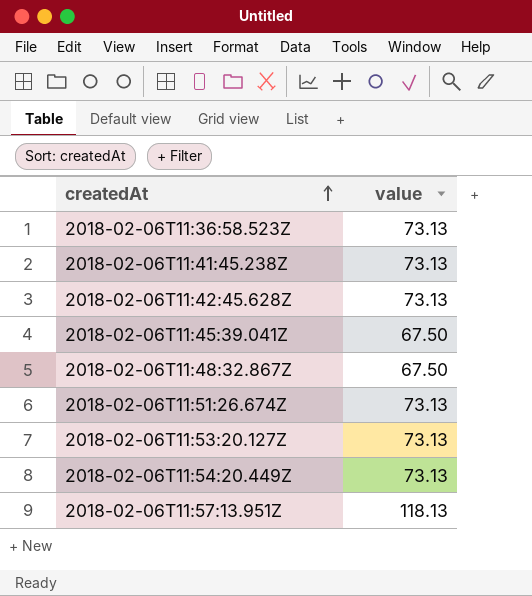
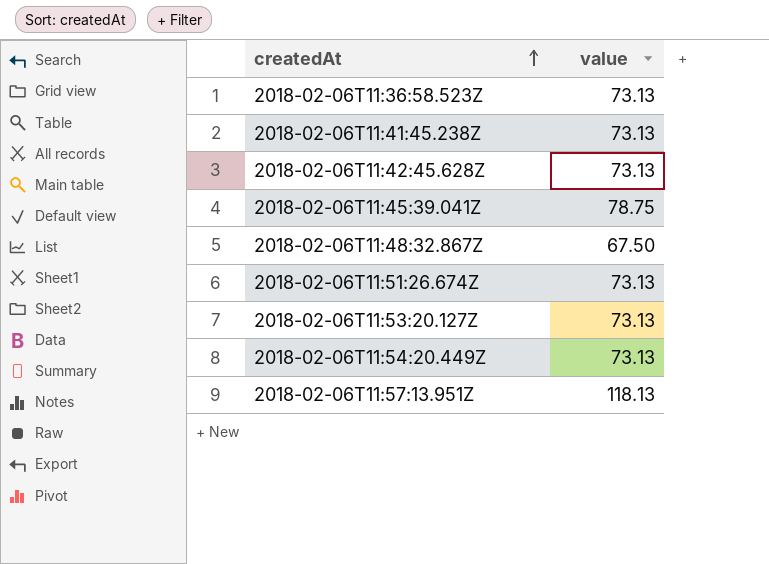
2018-02-06T11:45:39.041Z | value: 67.50 -> 78.75

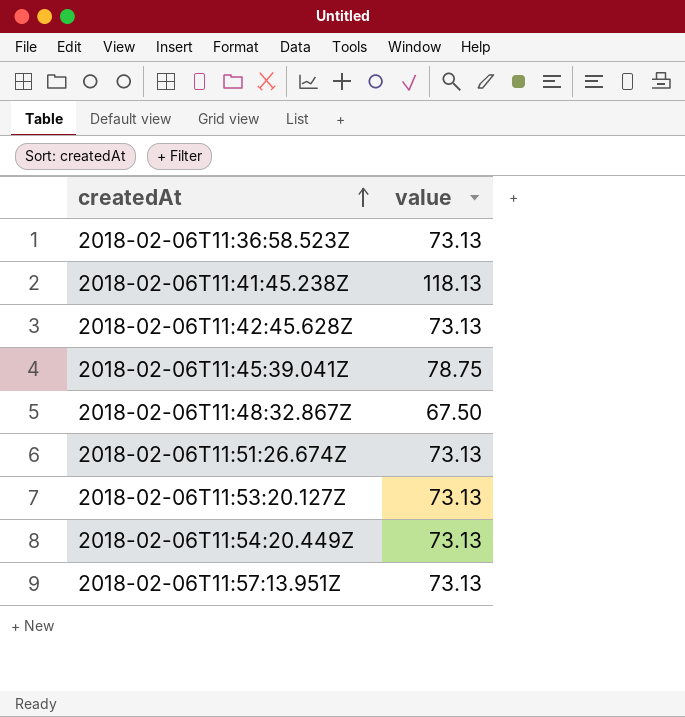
2018-02-06T11:41:45.238Z | value: 73.13 -> 118.13
2018-02-06T11:57:13.951Z | value: 118.13 -> 73.13

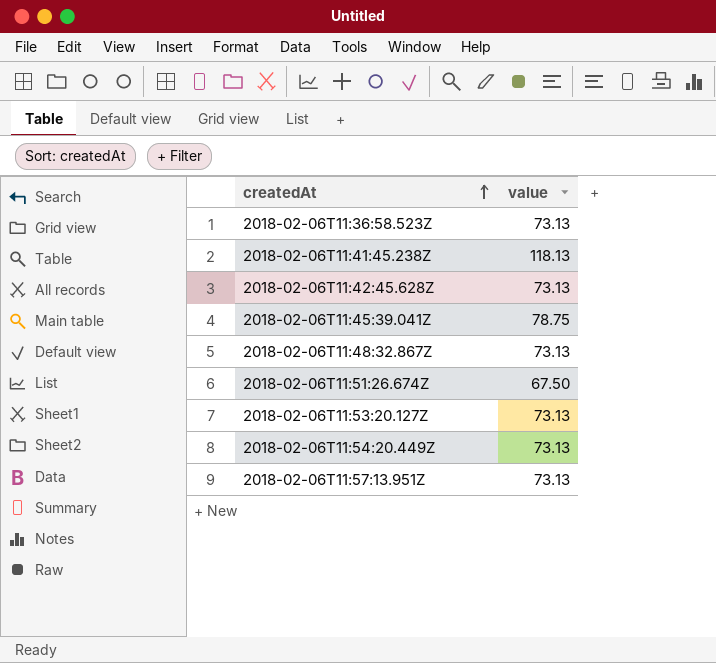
2018-02-06T11:48:32.867Z | value: 67.50 -> 73.13
2018-02-06T11:51:26.674Z | value: 73.13 -> 67.50

